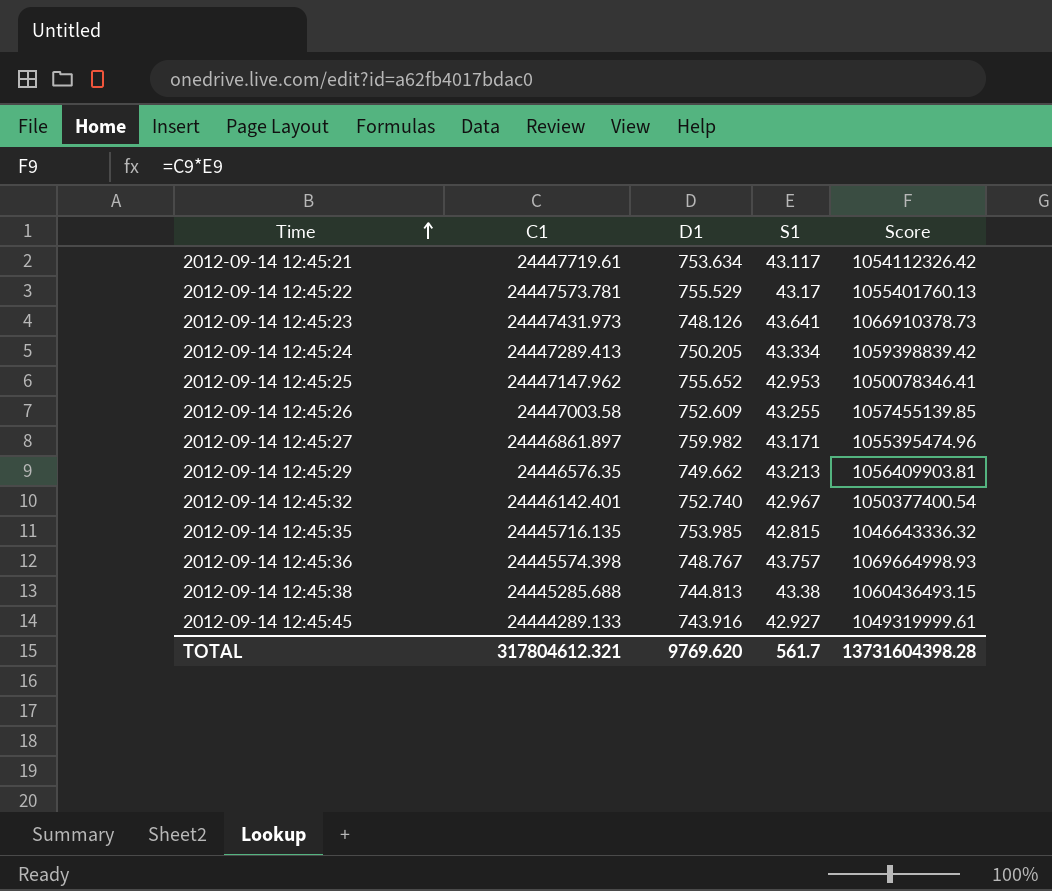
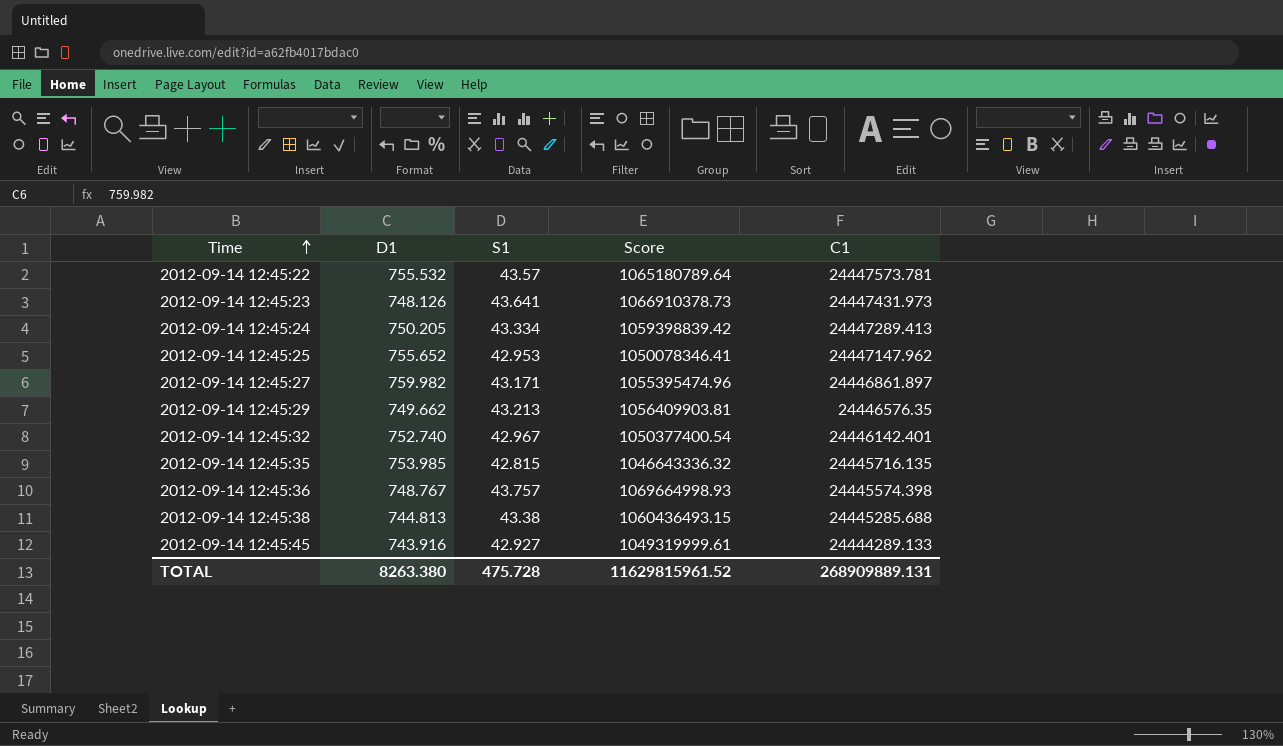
column C1 | position: 2 -> 5
row 2012-09-14 12:45:21: 24447719.61 | 753.634 | 43.117 | 1054112326.42 -> none
row 2012-09-14 12:45:26: 24447003.58 | 752.609 | 43.255 | 1057455139.85 -> none
2012-09-14 12:45:22 | D1: 755.529 -> 755.532
2012-09-14 12:45:22 | S1: 43.17 -> 43.57
2012-09-14 12:45:22 | Score: 1055401760.13 -> 1065180789.64
TOTAL | D1: 9769.620 -> 8263.380
TOTAL | S1: 561.7 -> 475.728
TOTAL | Score: 13731604398.28 -> 11629815961.52
TOTAL | C1: 317804612.321 -> 268909889.131

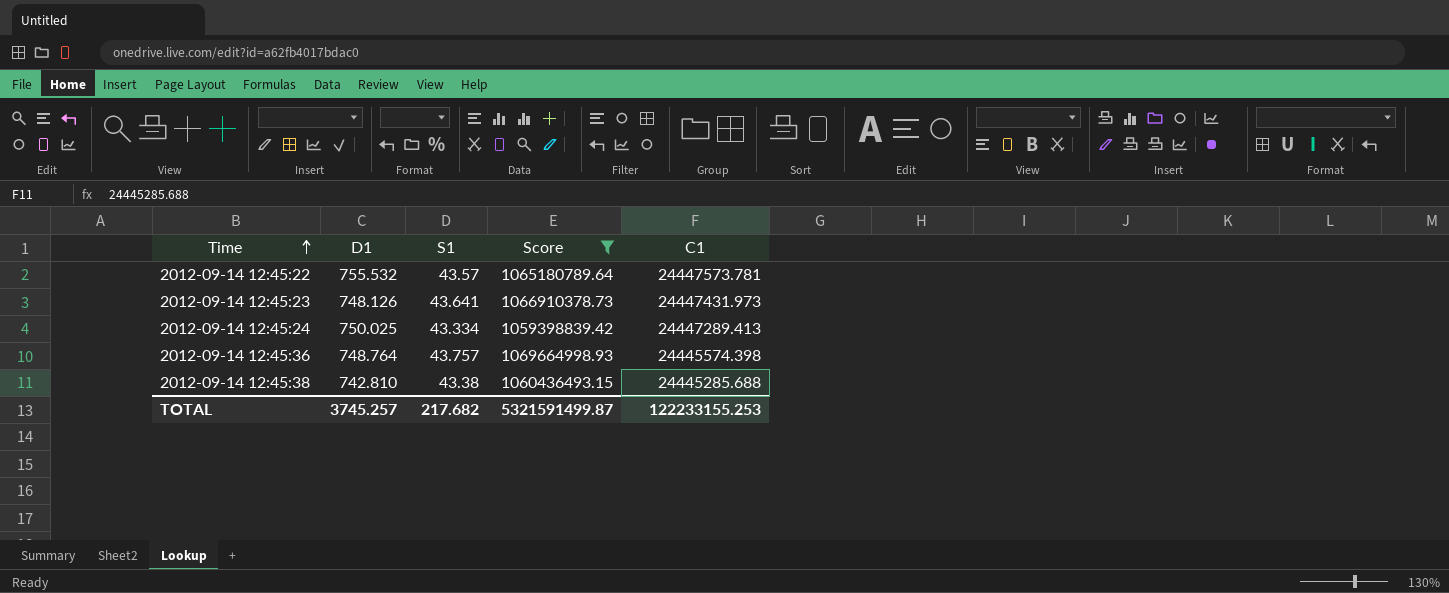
filter: none -> Score >= 1059398839.42
2012-09-14 12:45:24 | D1: 750.205 -> 750.025
2012-09-14 12:45:36 | D1: 748.767 -> 748.764
2012-09-14 12:45:38 | D1: 744.813 -> 742.810
TOTAL | D1: 8263.380 -> 3745.257
TOTAL | S1: 475.728 -> 217.682
TOTAL | Score: 11629815961.52 -> 5321591499.87
TOTAL | C1: 268909889.131 -> 122233155.253

